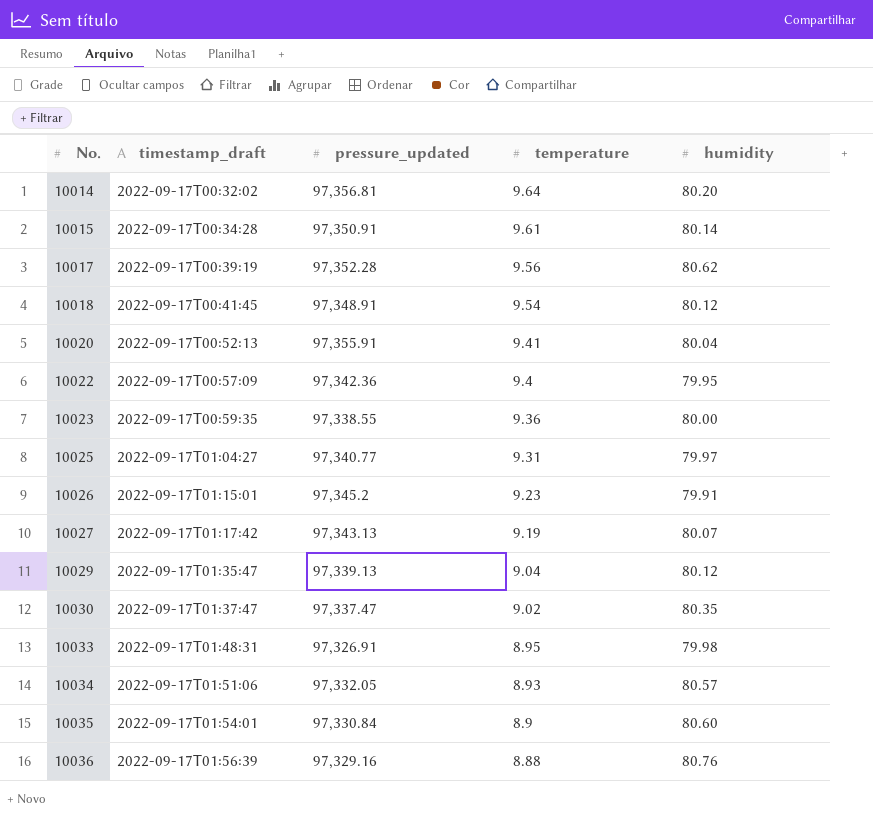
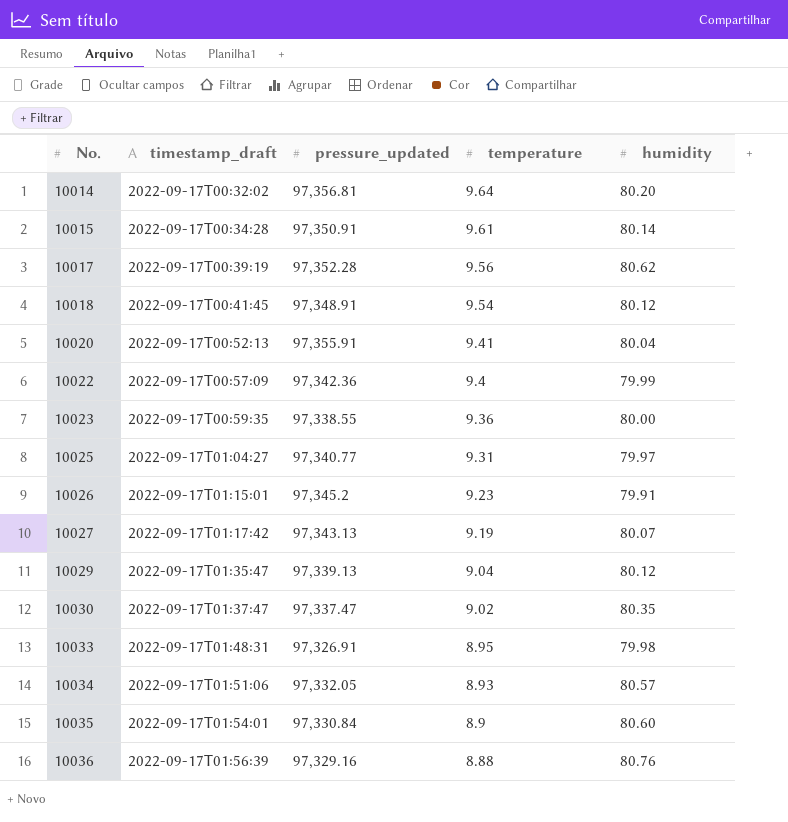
10022 | humidity: 79.95 -> 79.99

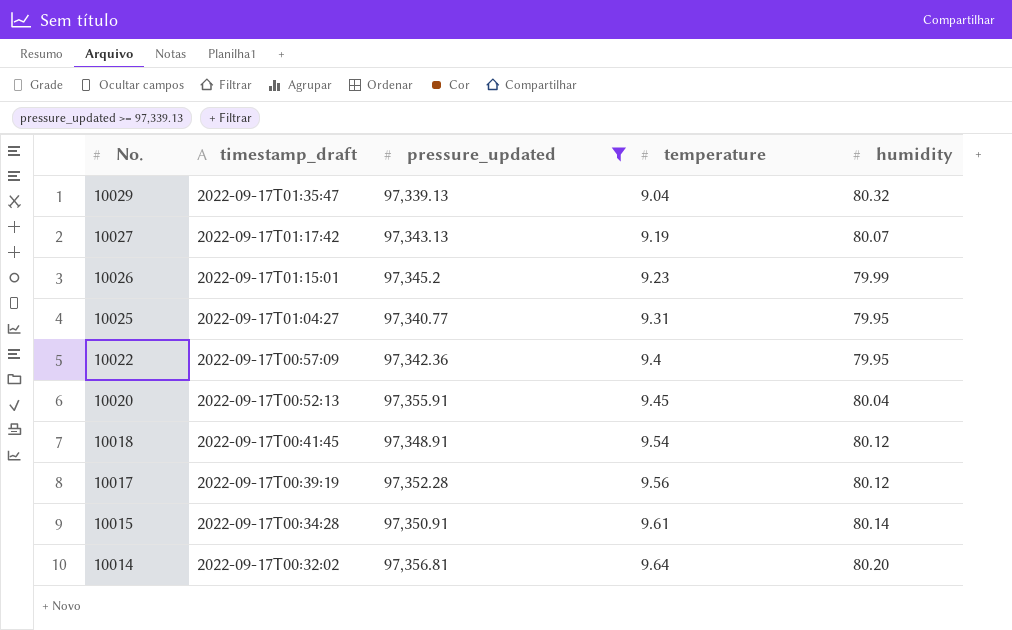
filter: none -> pressure_updated >= 97,339.13
row order: No. ascending -> No. descending
10029 | humidity: 80.12 -> 80.32
10026 | humidity: 79.91 -> 79.99
10025 | humidity: 79.97 -> 79.95
10022 | humidity: 79.99 -> 79.95
10020 | temperature: 9.41 -> 9.45
10017 | humidity: 80.62 -> 80.12

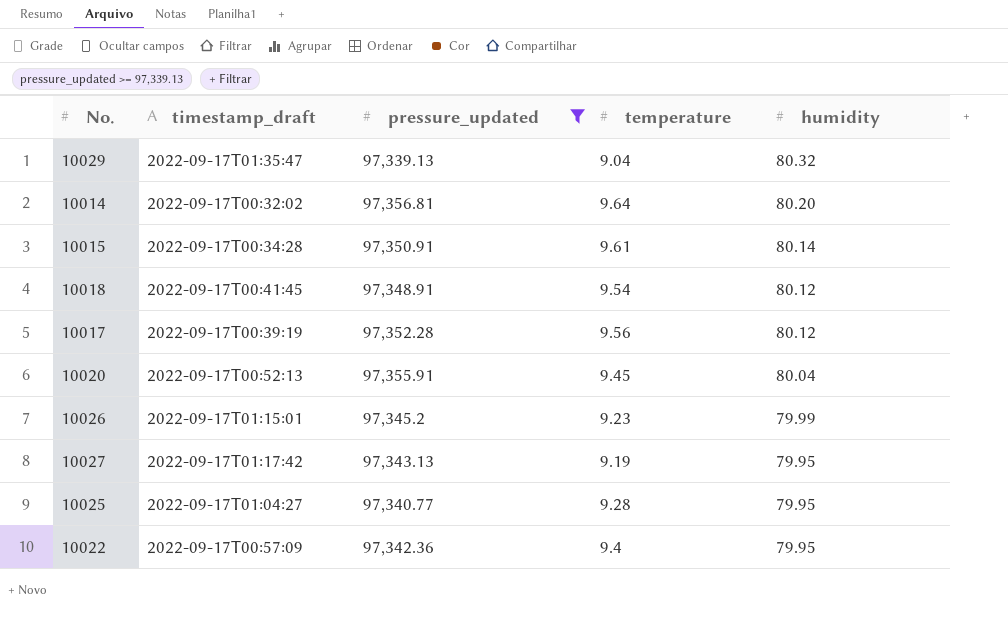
row order: No. descending -> humidity descending
10027 | humidity: 80.07 -> 79.95
10025 | temperature: 9.31 -> 9.28

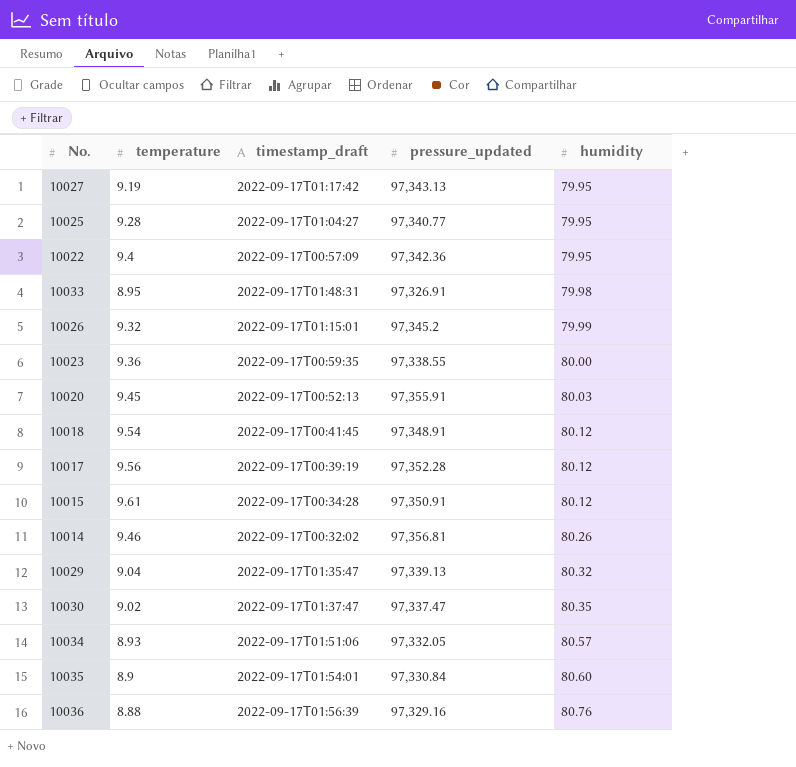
filter: pressure_updated >= 97,339.13 -> none
row order: humidity descending -> humidity ascending
column temperature | position: 4 -> 2
10026 | temperature: 9.23 -> 9.32
10020 | humidity: 80.04 -> 80.03
10015 | humidity: 80.14 -> 80.12
10014 | temperature: 9.64 -> 9.46
10014 | humidity: 80.20 -> 80.26

